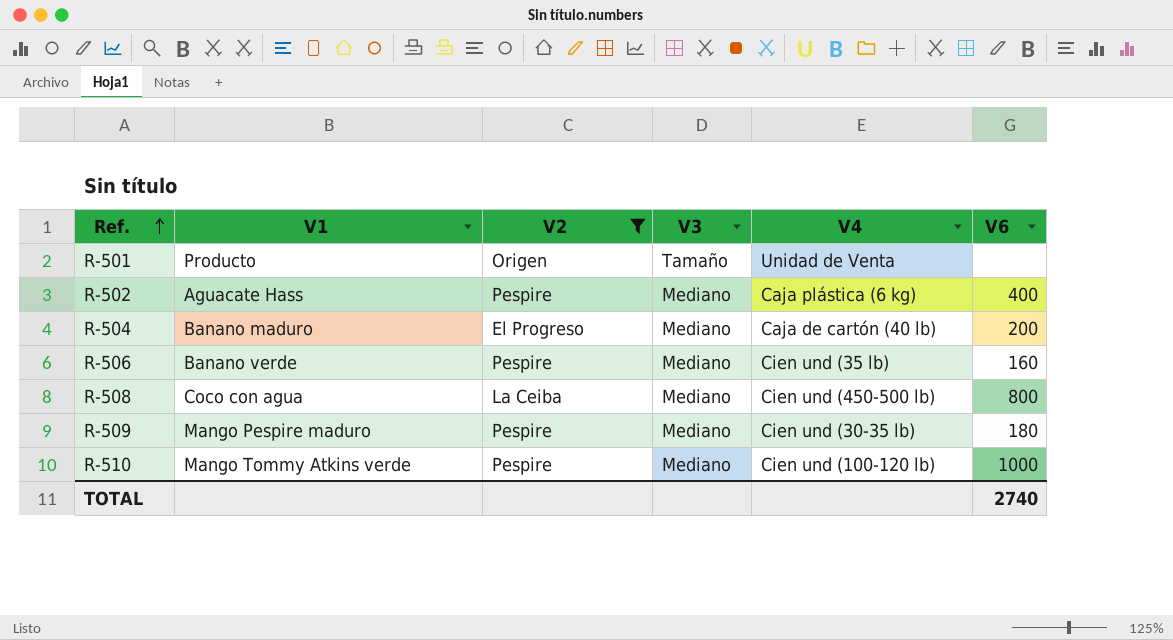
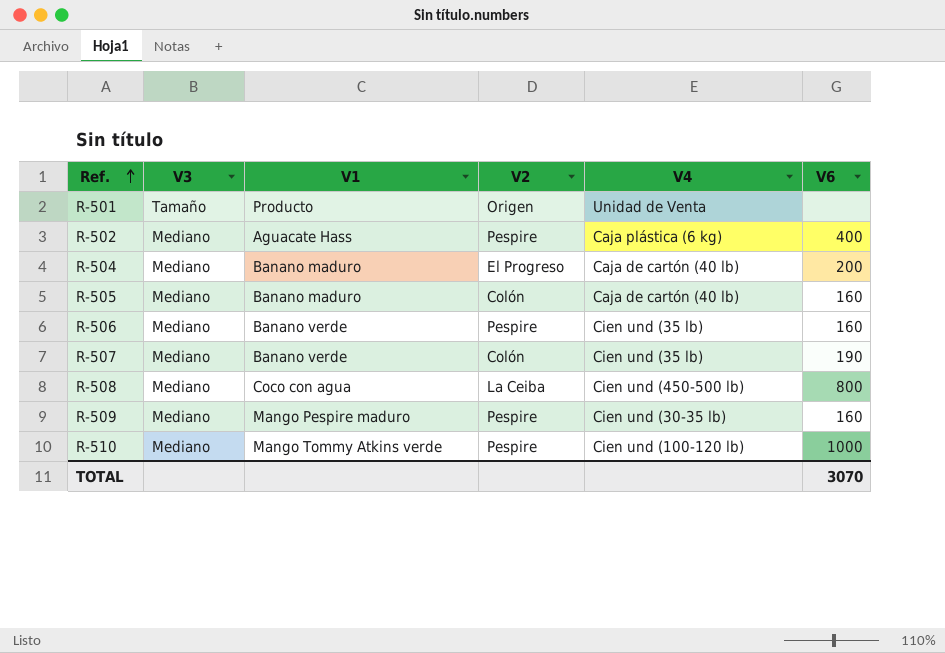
filter: V2 != Colón -> none
column V3 | position: 4 -> 2
R-509 | V6: 180 -> 160
TOTAL | V6: 2740 -> 3070

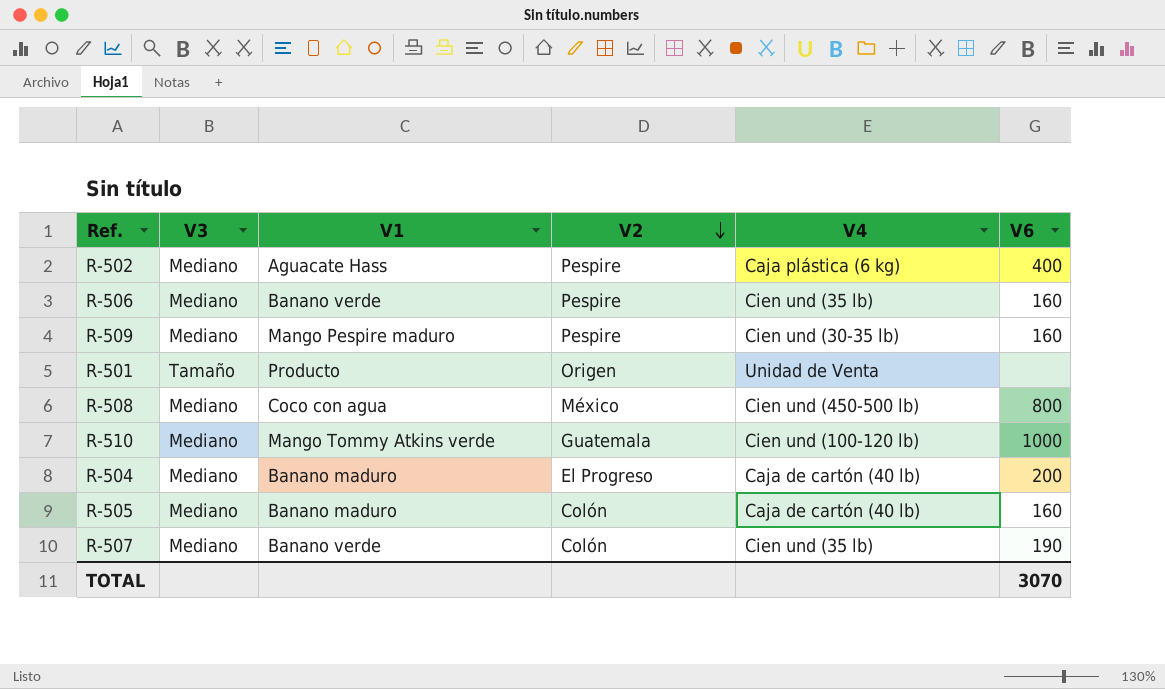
row order: Ref. ascending -> V2 descending
R-508 | V2: La Ceiba -> México
R-510 | V2: Pespire -> Guatemala

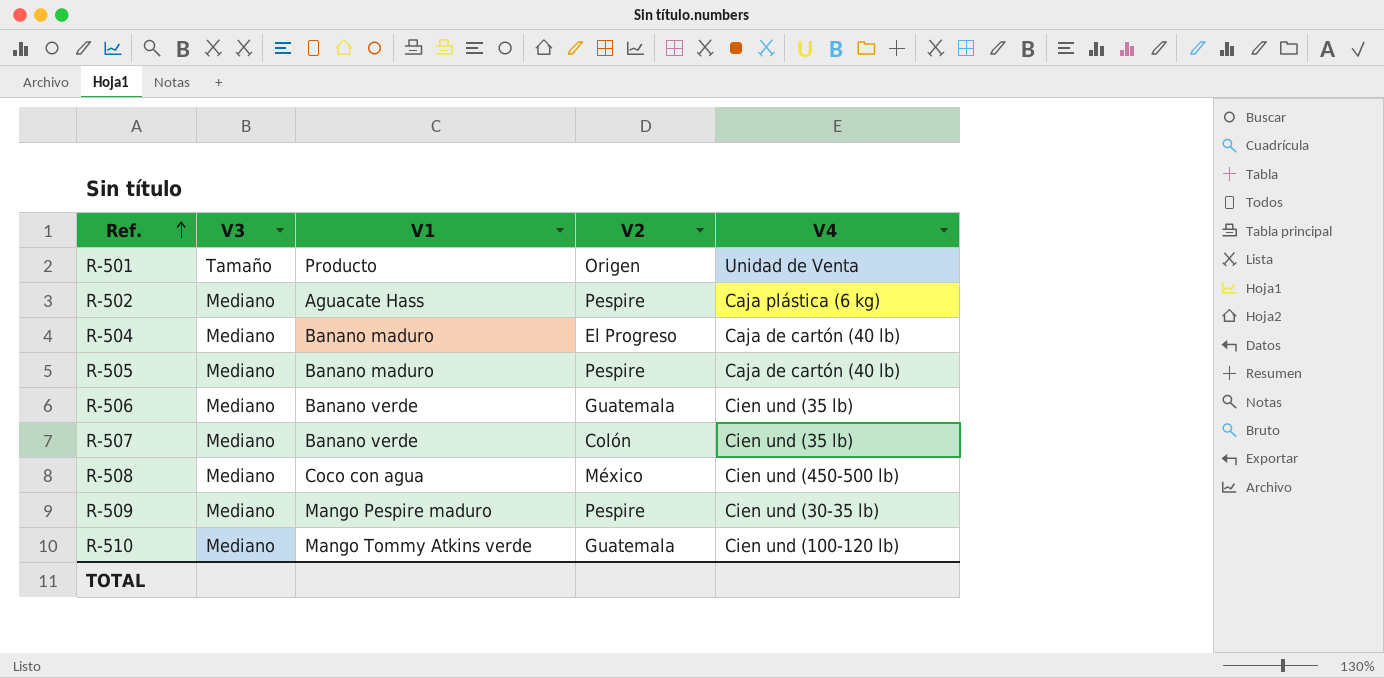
row order: V2 descending -> Ref. ascending
column V6 | position: 6 -> none
R-505 | V2: Colón -> Pespire
R-506 | V2: Pespire -> Guatemala

